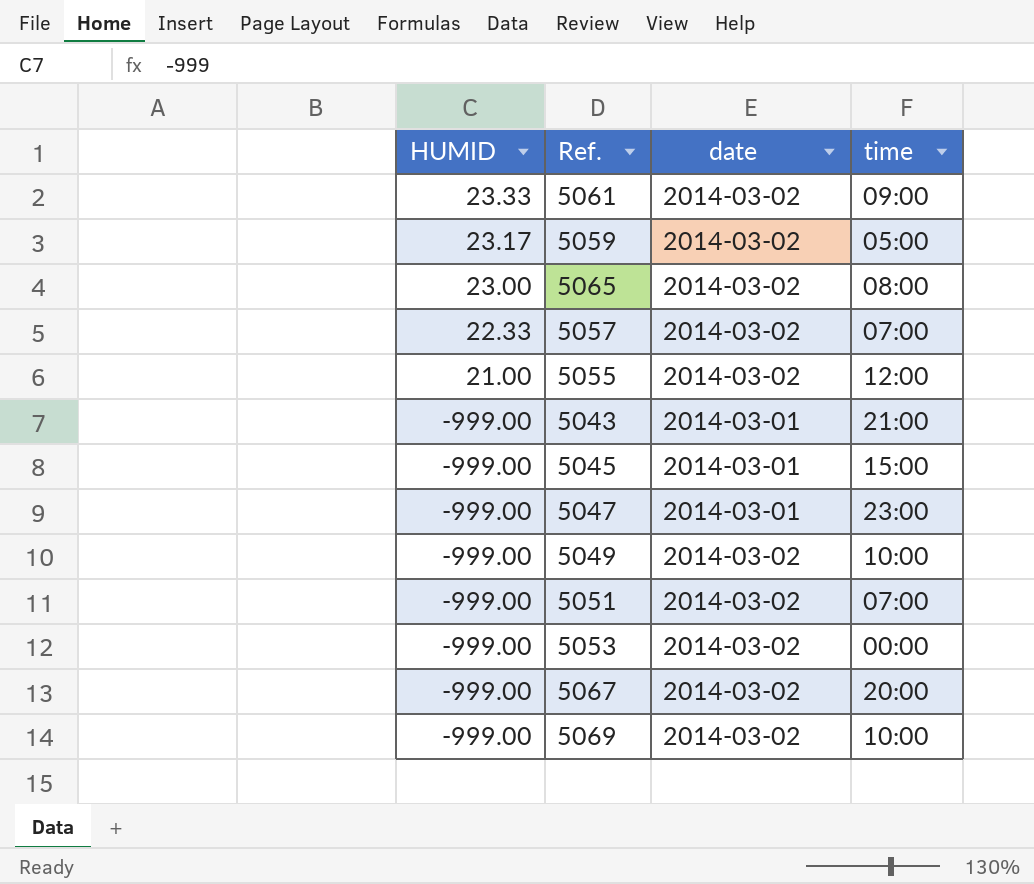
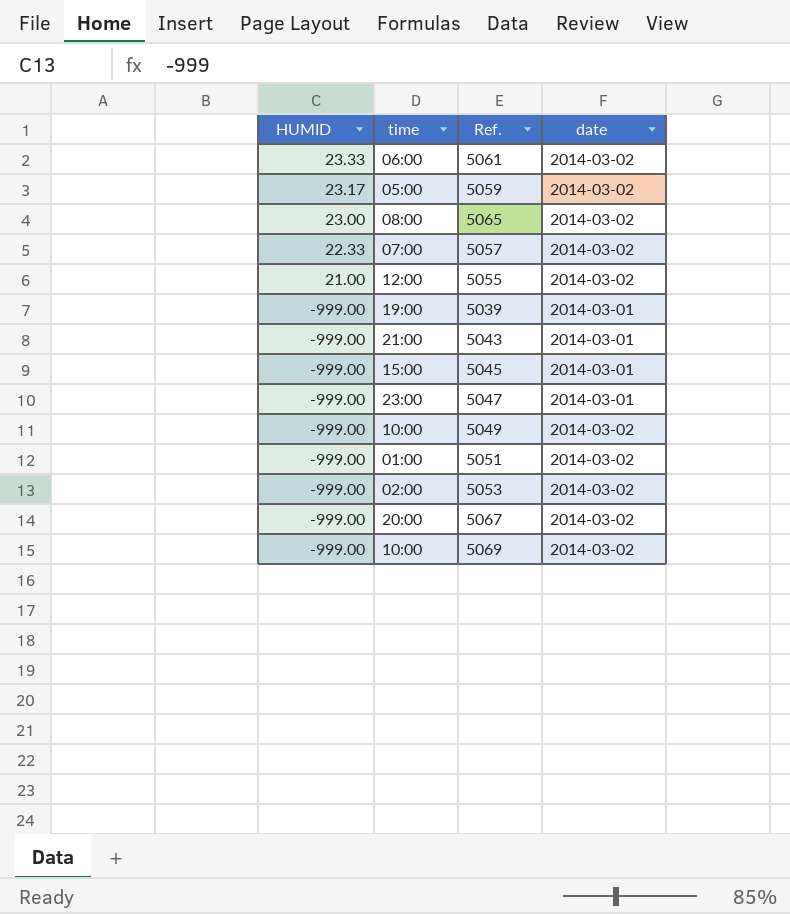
column time | position: 4 -> 2
5061 | time: 09:00 -> 06:00
row 5039: none -> -999.00 | 19:00 | 2014-03-01
5051 | time: 07:00 -> 01:00
5053 | time: 00:00 -> 02:00

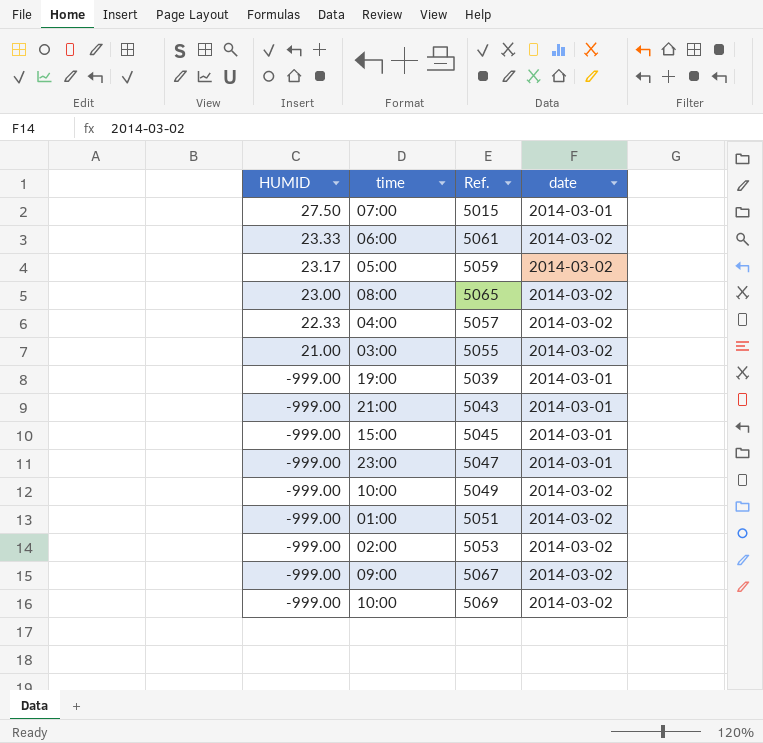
row 5015: none -> 27.50 | 07:00 | 2014-03-01
5057 | time: 07:00 -> 04:00
5055 | time: 12:00 -> 03:00
5067 | time: 20:00 -> 09:00

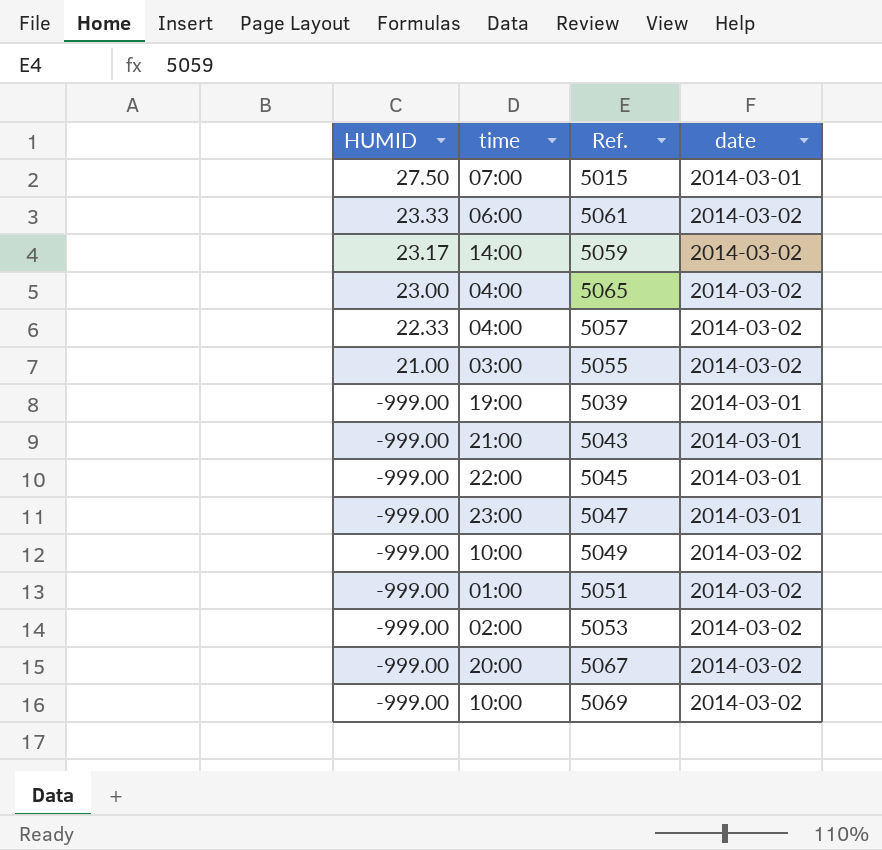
5059 | time: 05:00 -> 14:00
5065 | time: 08:00 -> 04:00
5045 | time: 15:00 -> 22:00
5067 | time: 09:00 -> 20:00

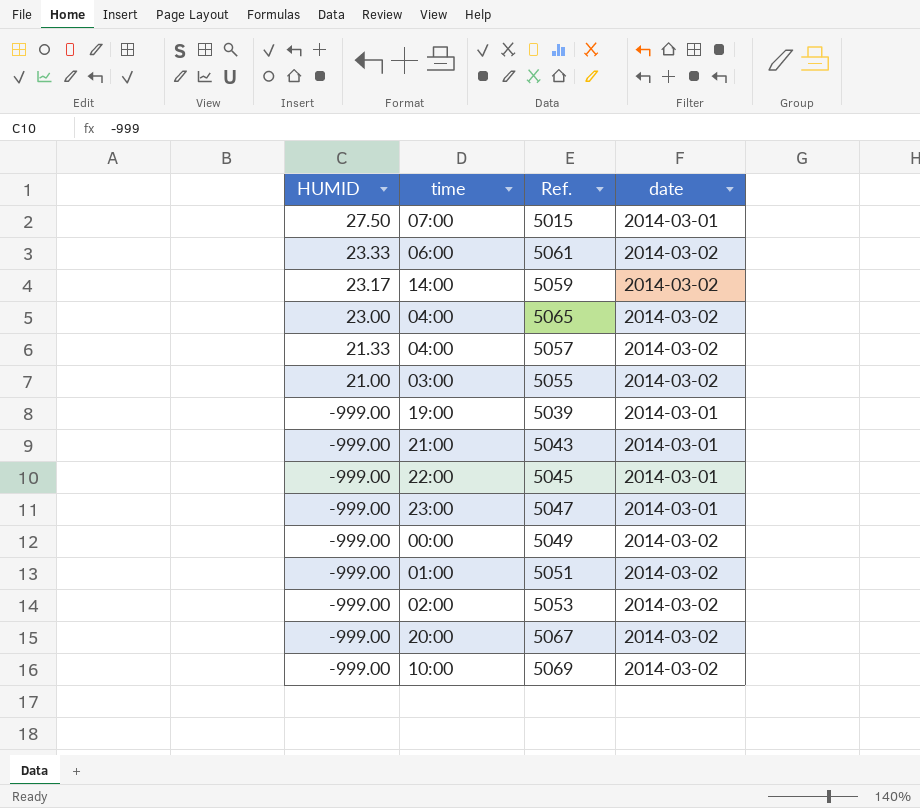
5057 | HUMID: 22.33 -> 21.33
5049 | time: 10:00 -> 00:00

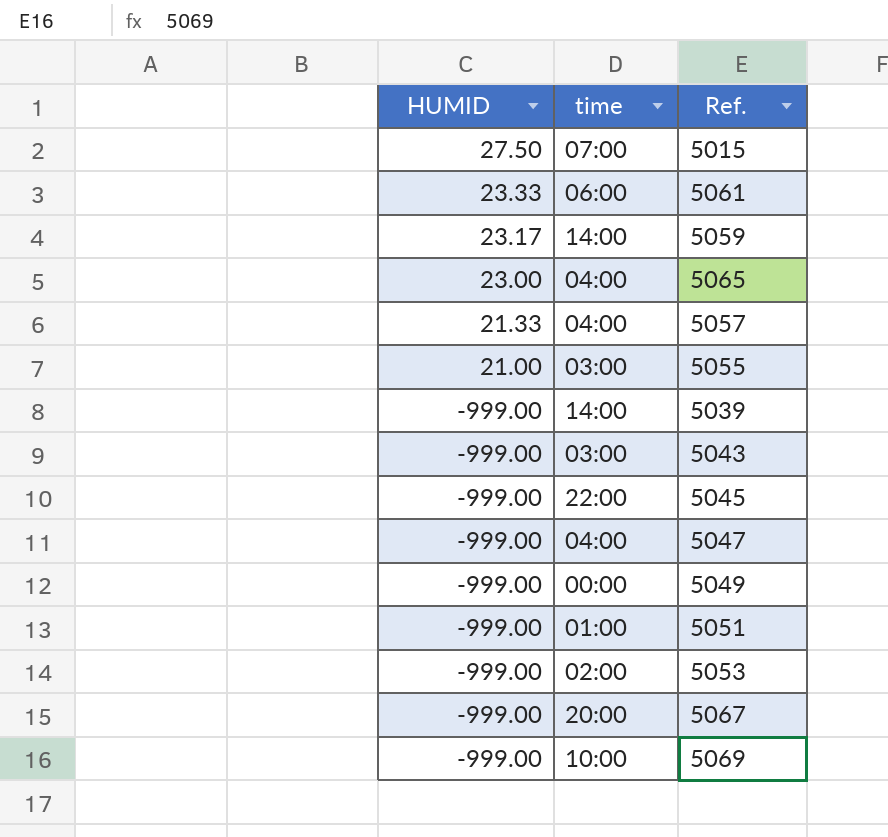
column date | position: 4 -> none
5039 | time: 19:00 -> 14:00
5043 | time: 21:00 -> 03:00
5047 | time: 23:00 -> 04:00

